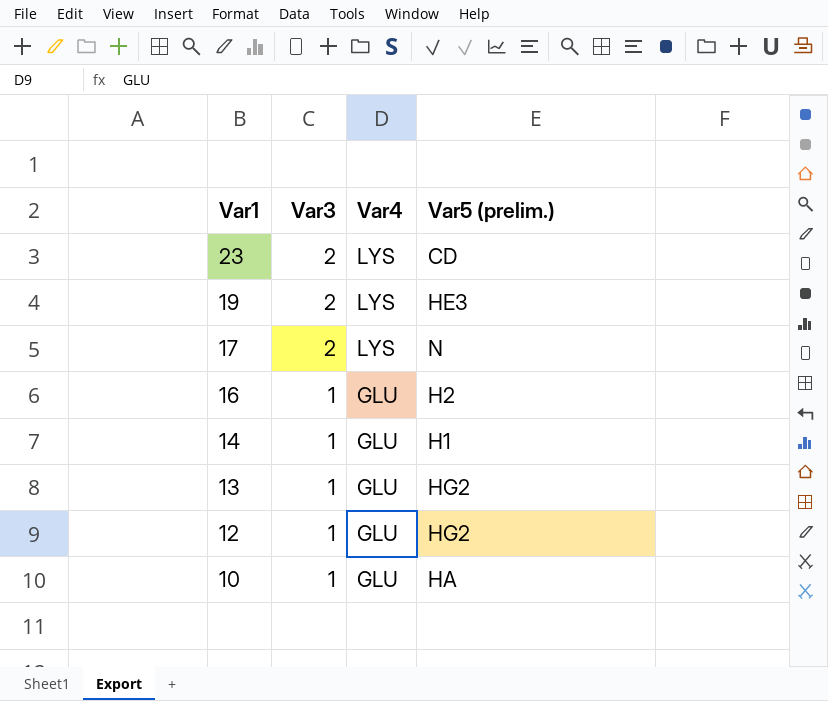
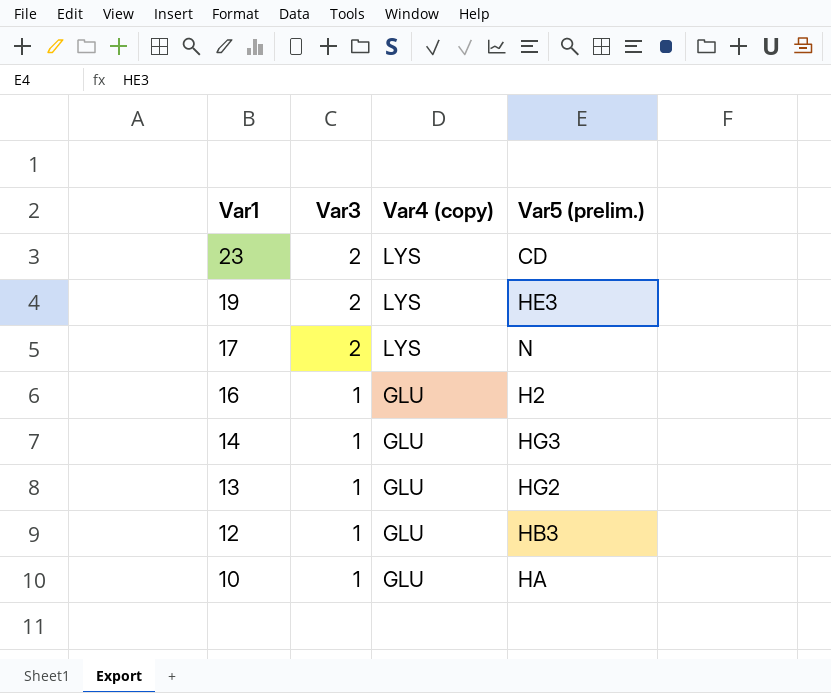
column name: Var4 -> Var4 (copy)
14 | Var5 (prelim.): H1 -> HG3
12 | Var5 (prelim.): HG2 -> HB3

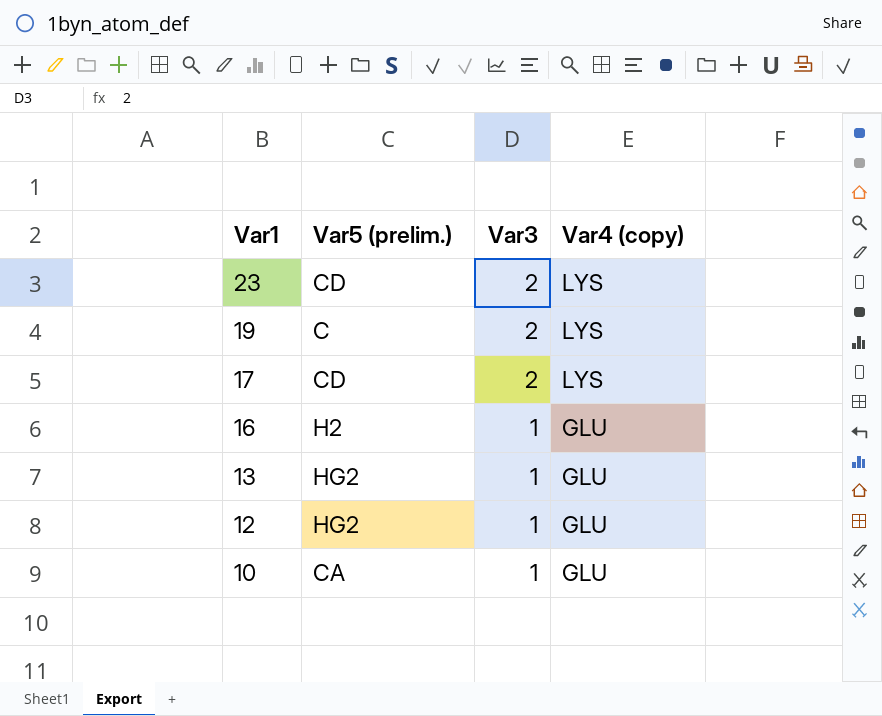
column Var5 (prelim.) | position: 4 -> 2
row 14: 1 | GLU | HG3 -> none
19 | Var5 (prelim.): HE3 -> C
17 | Var5 (prelim.): N -> CD
12 | Var5 (prelim.): HB3 -> HG2
10 | Var5 (prelim.): HA -> CA

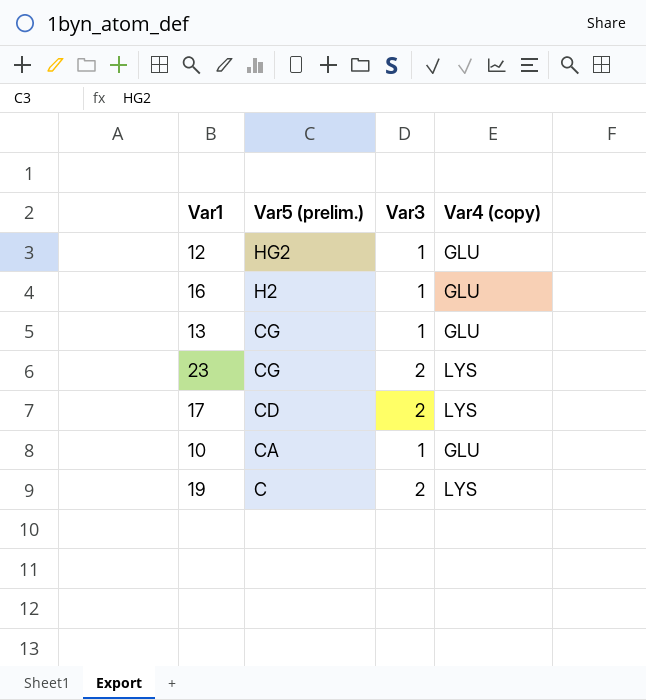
row order: Var1 descending -> Var5 (prelim.) descending
13 | Var5 (prelim.): HG2 -> CG
23 | Var5 (prelim.): CD -> CG

